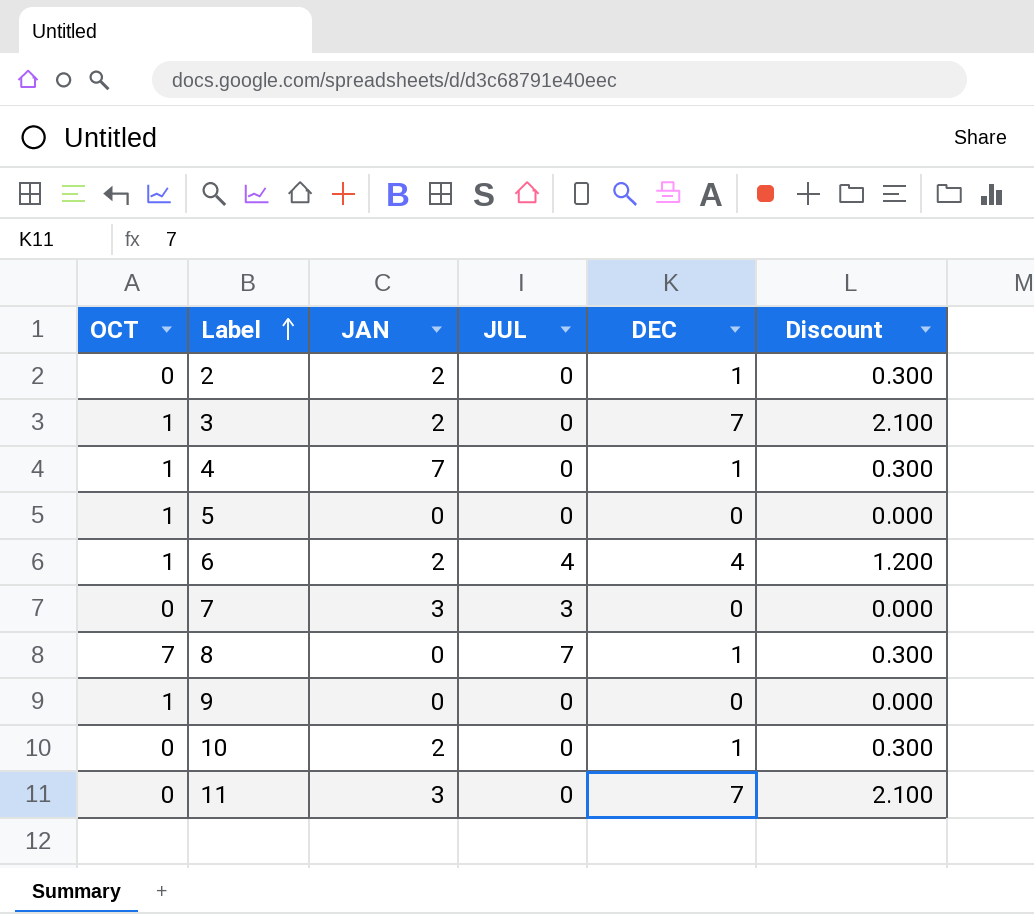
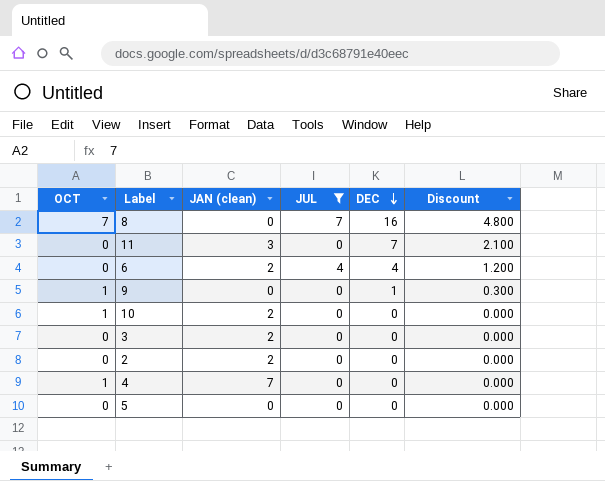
filter: none -> JUL != 3
row order: Label ascending -> DEC descending
column name: JAN -> JAN (clean)
8 | DEC: 1 -> 16
8 | Discount: 0.300 -> 4.800
6 | OCT: 1 -> 0
9 | DEC: 0 -> 1
9 | Discount: 0.000 -> 0.300
10 | OCT: 0 -> 1
10 | DEC: 1 -> 0
10 | Discount: 0.300 -> 0.000
3 | OCT: 1 -> 0
3 | DEC: 7 -> 0
3 | Discount: 2.100 -> 0.000
2 | DEC: 1 -> 0
2 | Discount: 0.300 -> 0.000
4 | DEC: 1 -> 0
4 | Discount: 0.300 -> 0.000
5 | OCT: 1 -> 0

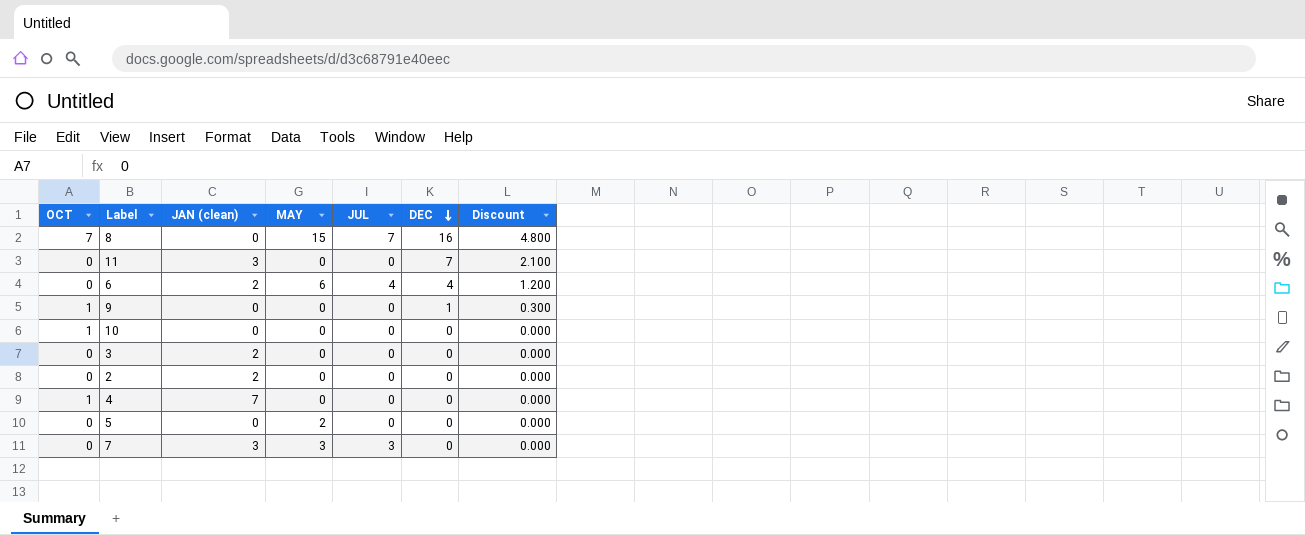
filter: JUL != 3 -> none
column MAY | position: none -> 4
10 | JAN (clean): 2 -> 0

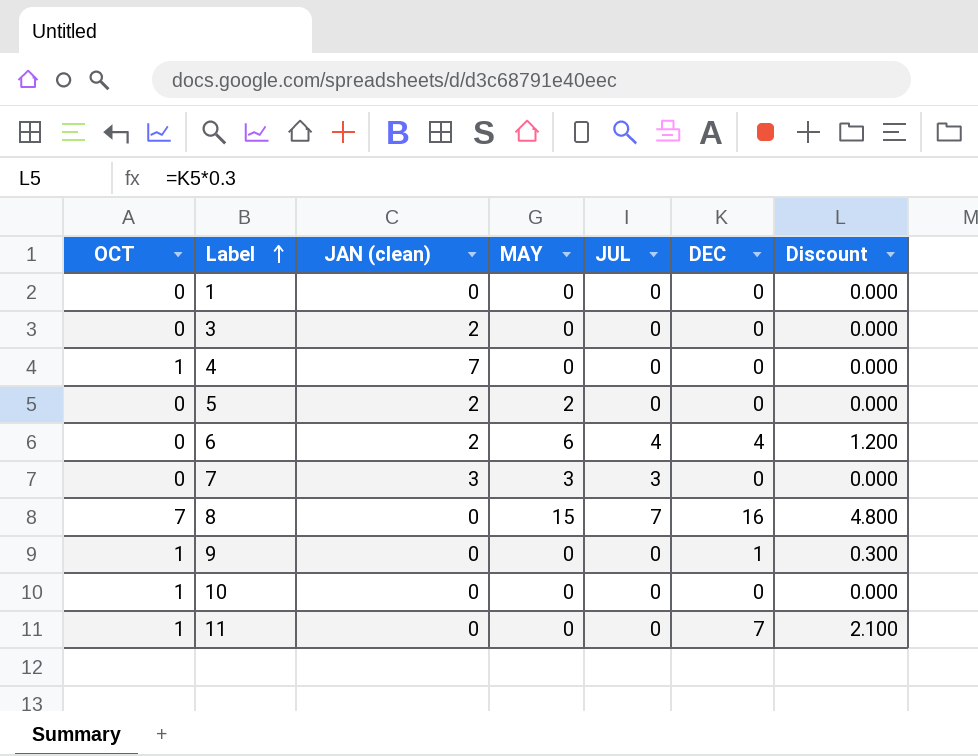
row order: DEC descending -> Label ascending
row 2: 0 | 2 | 0 | 0 | 0 | 0.000 -> none
row 1: none -> 0 | 0 | 0 | 0 | 0 | 0.000
5 | JAN (clean): 0 -> 2
11 | OCT: 0 -> 1
11 | JAN (clean): 3 -> 0

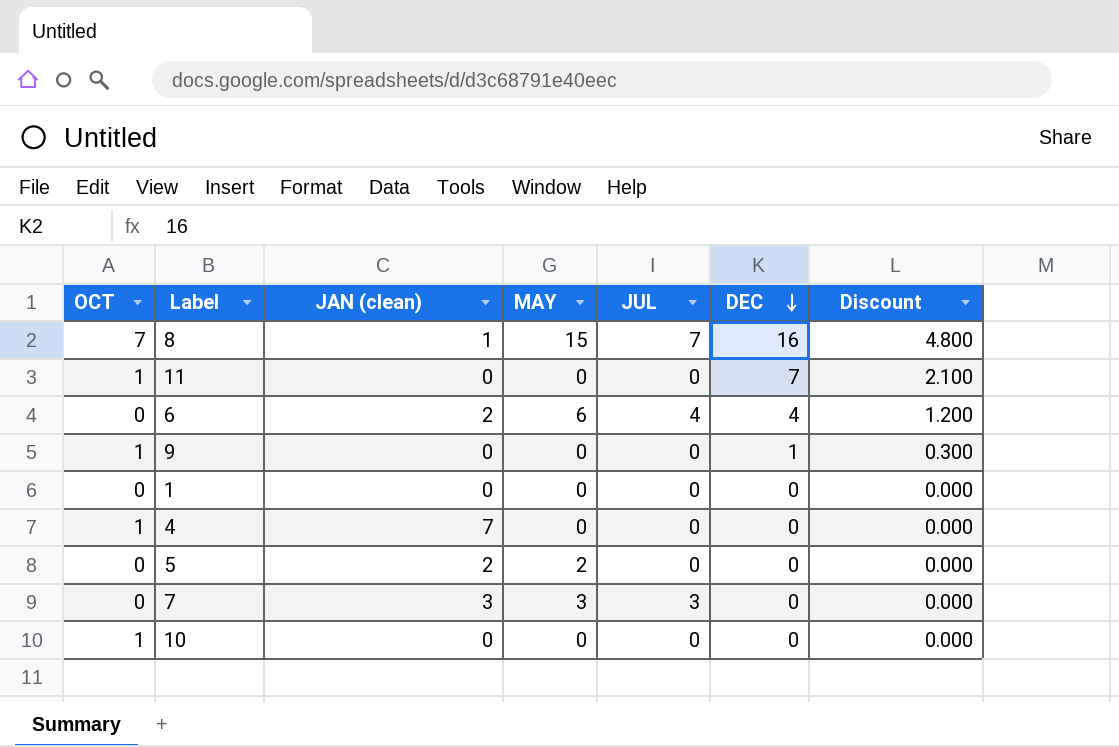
row order: Label ascending -> DEC descending
row 3: 0 | 2 | 0 | 0 | 0 | 0.000 -> none
8 | JAN (clean): 0 -> 1

